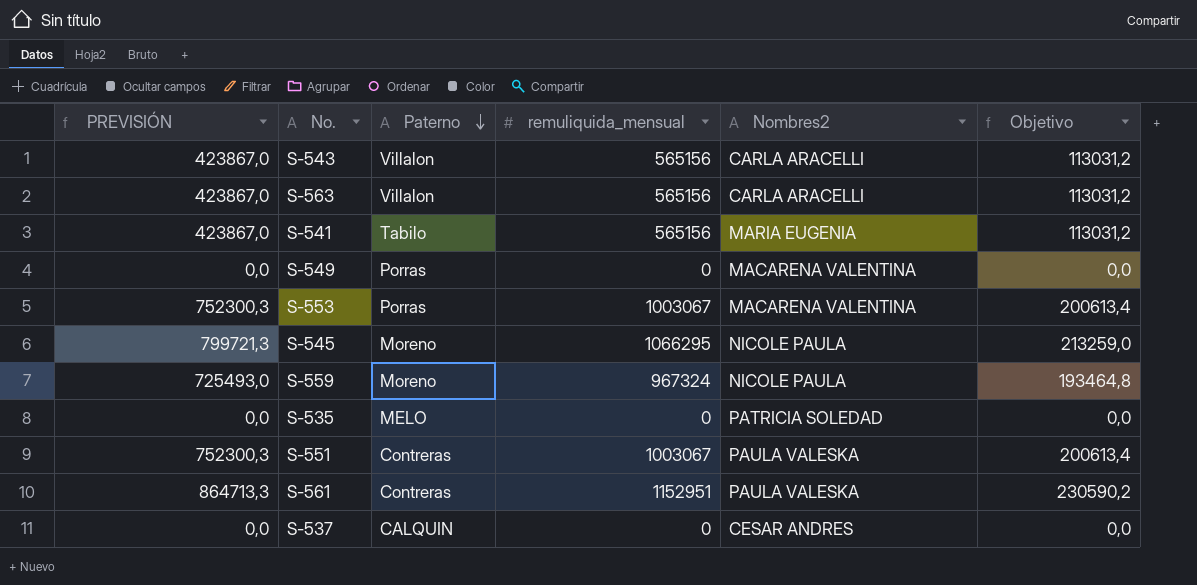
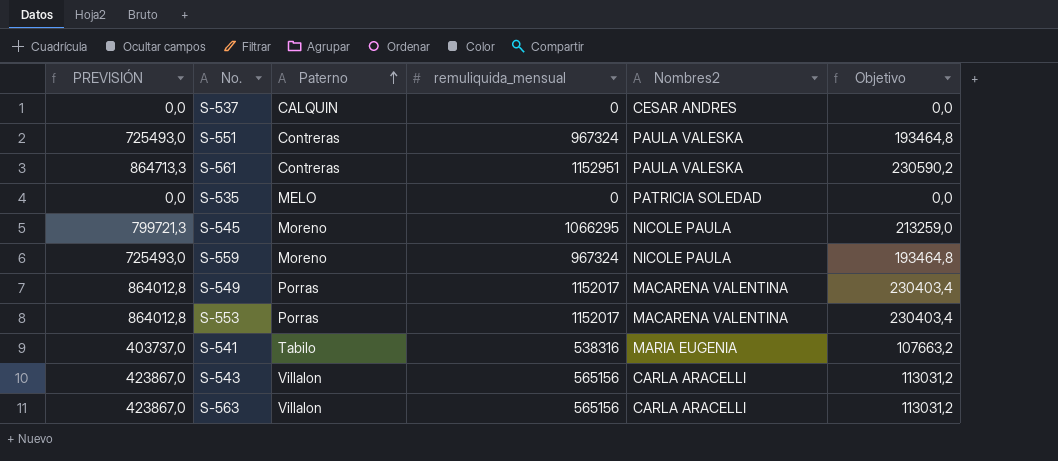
row order: Paterno descending -> Paterno ascending
S-551 | PREVISIÓN: 752300,3 -> 725493,0
S-551 | remuliquida_mensual: 1003067 -> 967324
S-551 | Objetivo: 200613,4 -> 193464,8
S-549 | PREVISIÓN: 0,0 -> 864012,8
S-549 | remuliquida_mensual: 0 -> 1152017
S-549 | Objetivo: 0,0 -> 230403,4
S-553 | PREVISIÓN: 752300,3 -> 864012,8
S-553 | remuliquida_mensual: 1003067 -> 1152017
S-553 | Objetivo: 200613,4 -> 230403,4
S-541 | PREVISIÓN: 423867,0 -> 403737,0
S-541 | remuliquida_mensual: 565156 -> 538316
S-541 | Objetivo: 113031,2 -> 107663,2

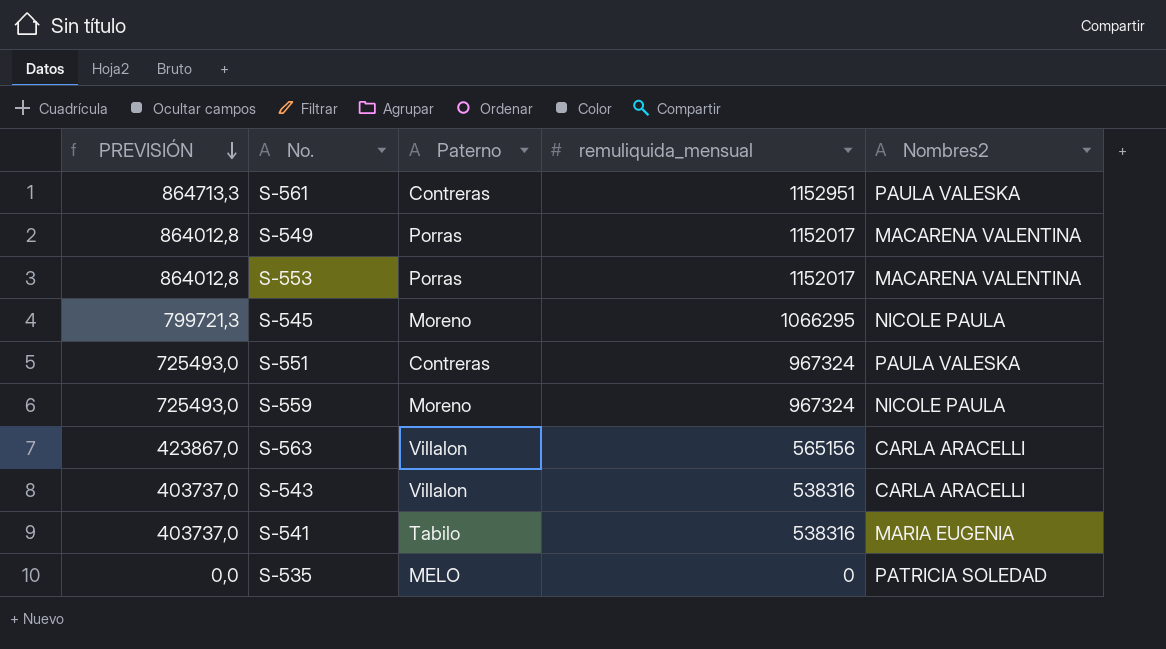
row order: Paterno ascending -> PREVISIÓN descending
column Objetivo | formula: [remuliquida_mensual] * 0,2 -> none
row S-537: 0,0 | CALQUIN | 0 | CESAR ANDRES | 0,0 -> none
S-543 | PREVISIÓN: 423867,0 -> 403737,0
S-543 | remuliquida_mensual: 565156 -> 538316

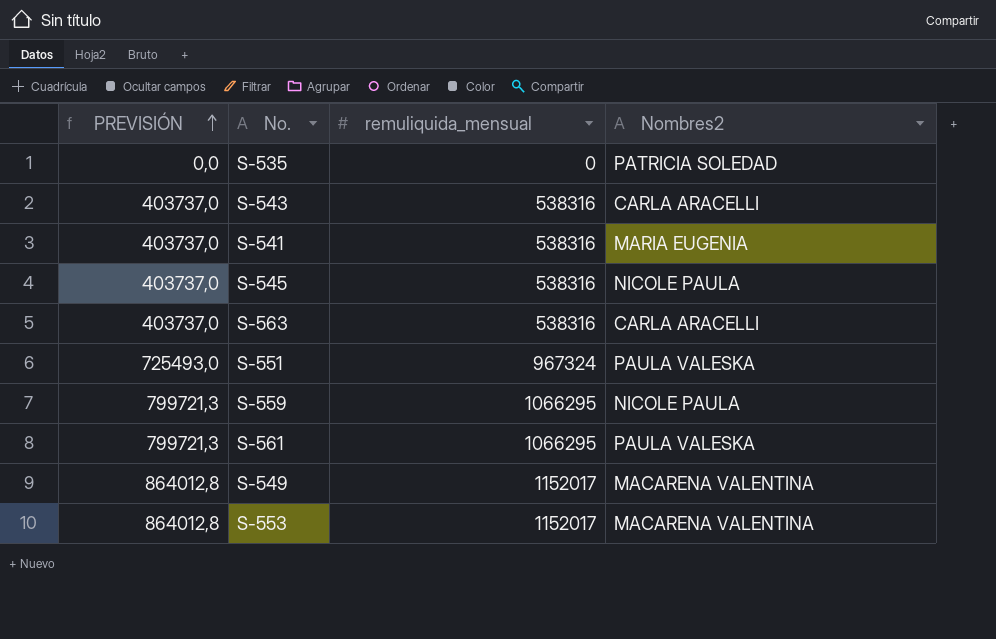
row order: PREVISIÓN descending -> PREVISIÓN ascending
column Paterno | position: 3 -> none
S-545 | PREVISIÓN: 799721,3 -> 403737,0
S-545 | remuliquida_mensual: 1066295 -> 538316
S-563 | PREVISIÓN: 423867,0 -> 403737,0
S-563 | remuliquida_mensual: 565156 -> 538316
S-559 | PREVISIÓN: 725493,0 -> 799721,3
S-559 | remuliquida_mensual: 967324 -> 1066295
S-561 | PREVISIÓN: 864713,3 -> 799721,3
S-561 | remuliquida_mensual: 1152951 -> 1066295

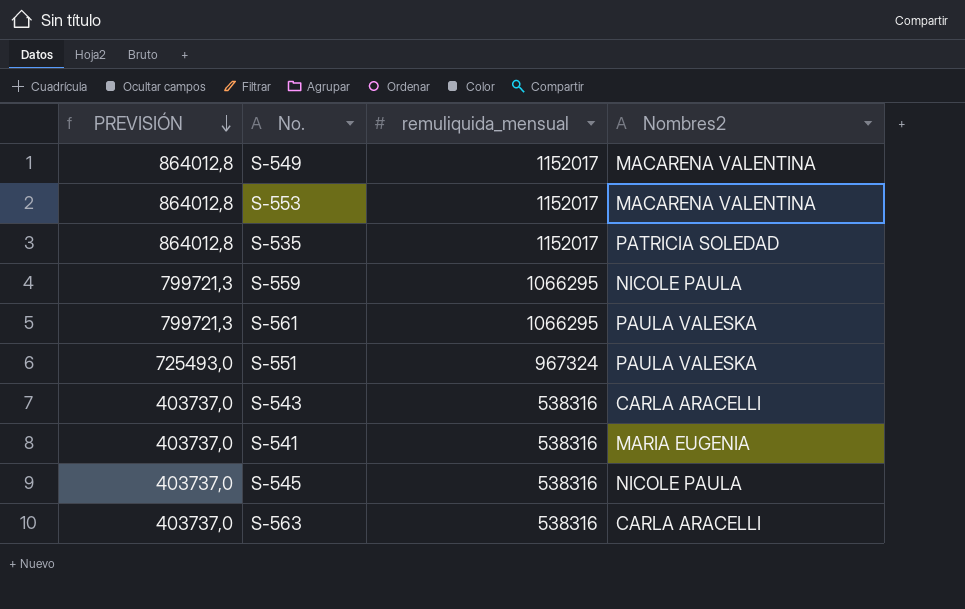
row order: PREVISIÓN ascending -> PREVISIÓN descending
S-535 | PREVISIÓN: 0,0 -> 864012,8
S-535 | remuliquida_mensual: 0 -> 1152017

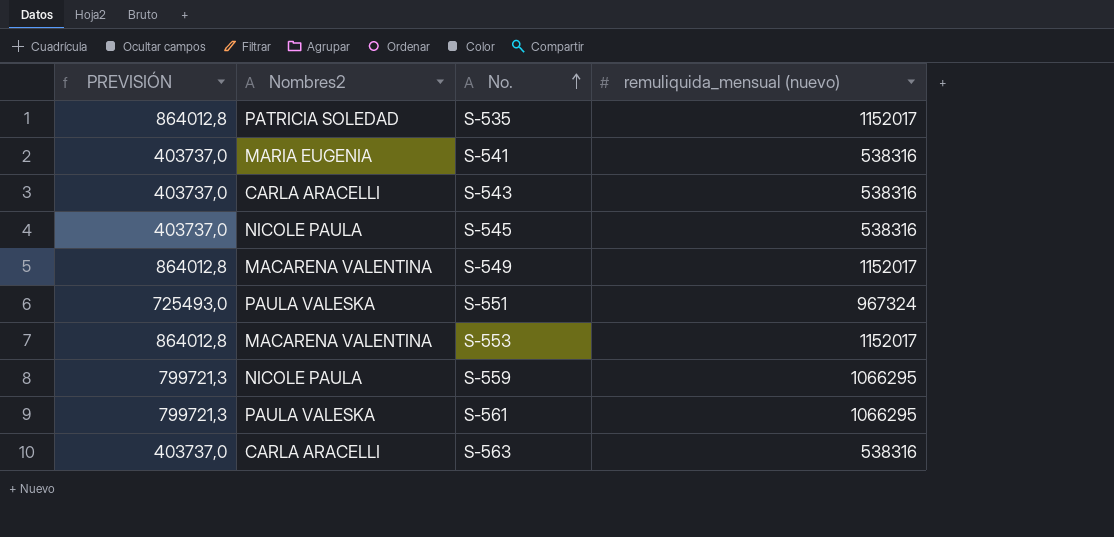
row order: PREVISIÓN descending -> No. ascending
column Nombres2 | position: 4 -> 2
column name: remuliquida_mensual -> remuliquida_mensual (nuevo)

